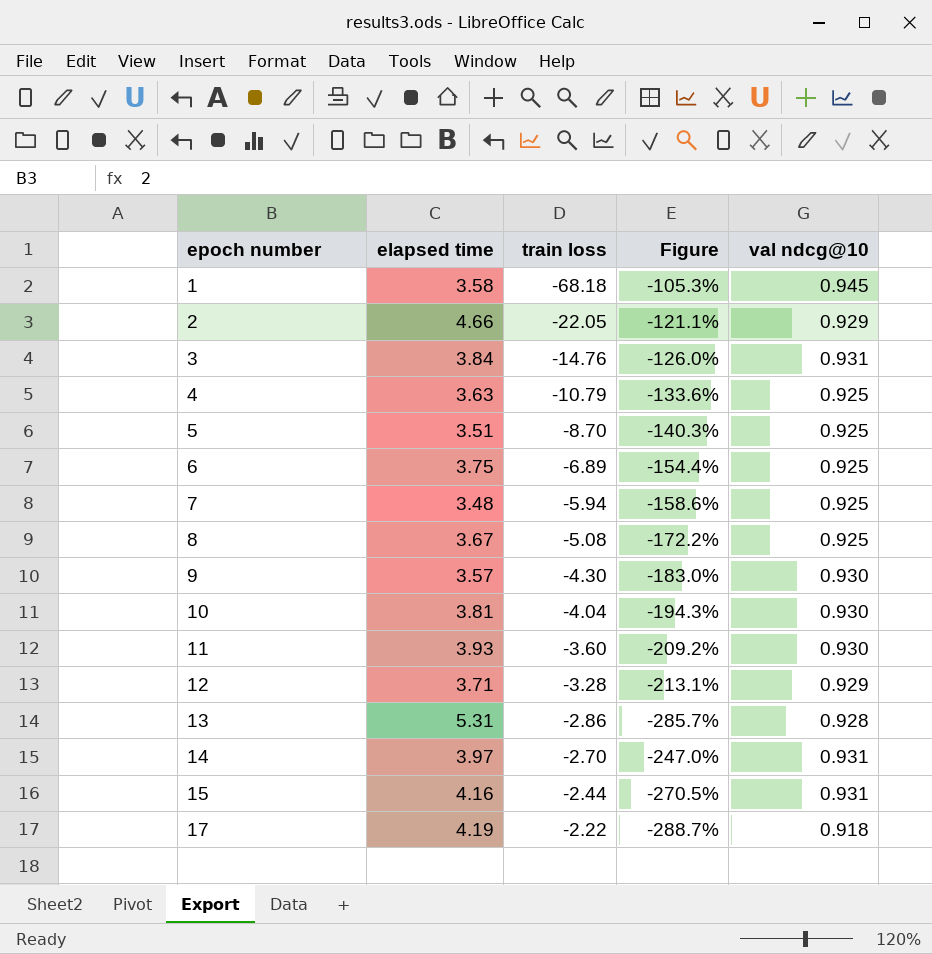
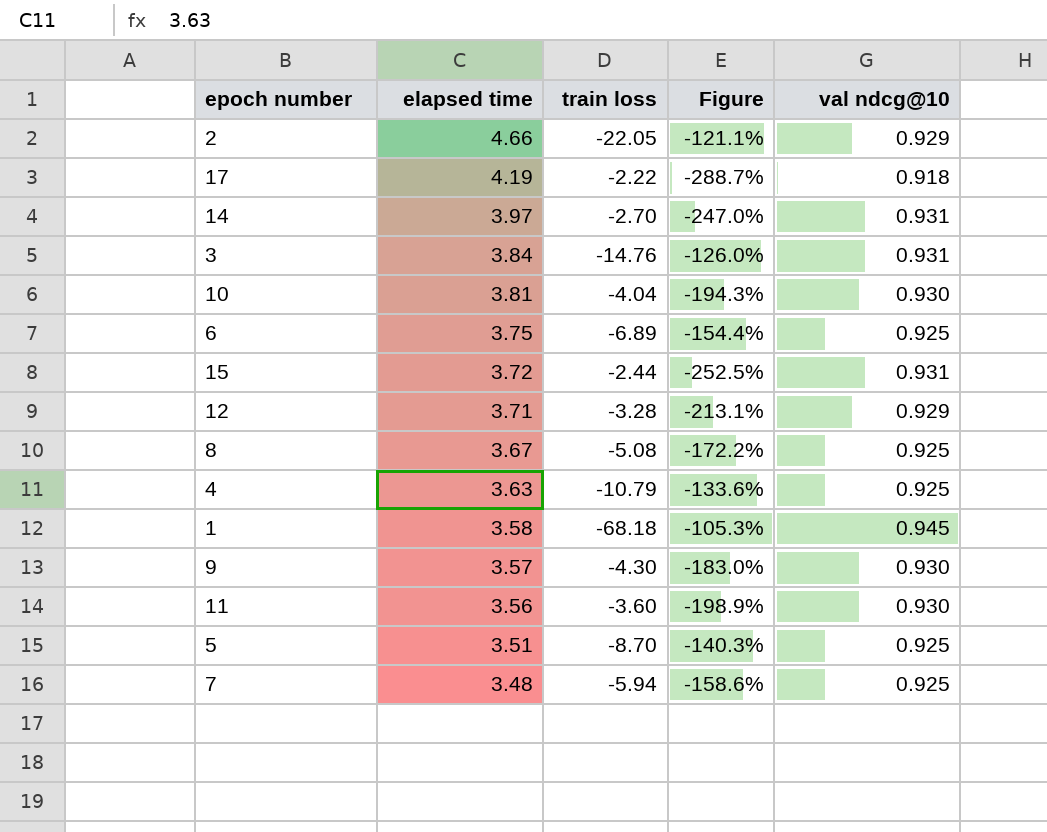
row order: epoch number ascending -> elapsed time descending
row 13: 5.31 | -2.86 | -285.7% | 0.928 -> none
15 | elapsed time: 4.16 -> 3.72
15 | Figure: -270.5% -> -252.5%
11 | elapsed time: 3.93 -> 3.56
11 | Figure: -209.2% -> -198.9%

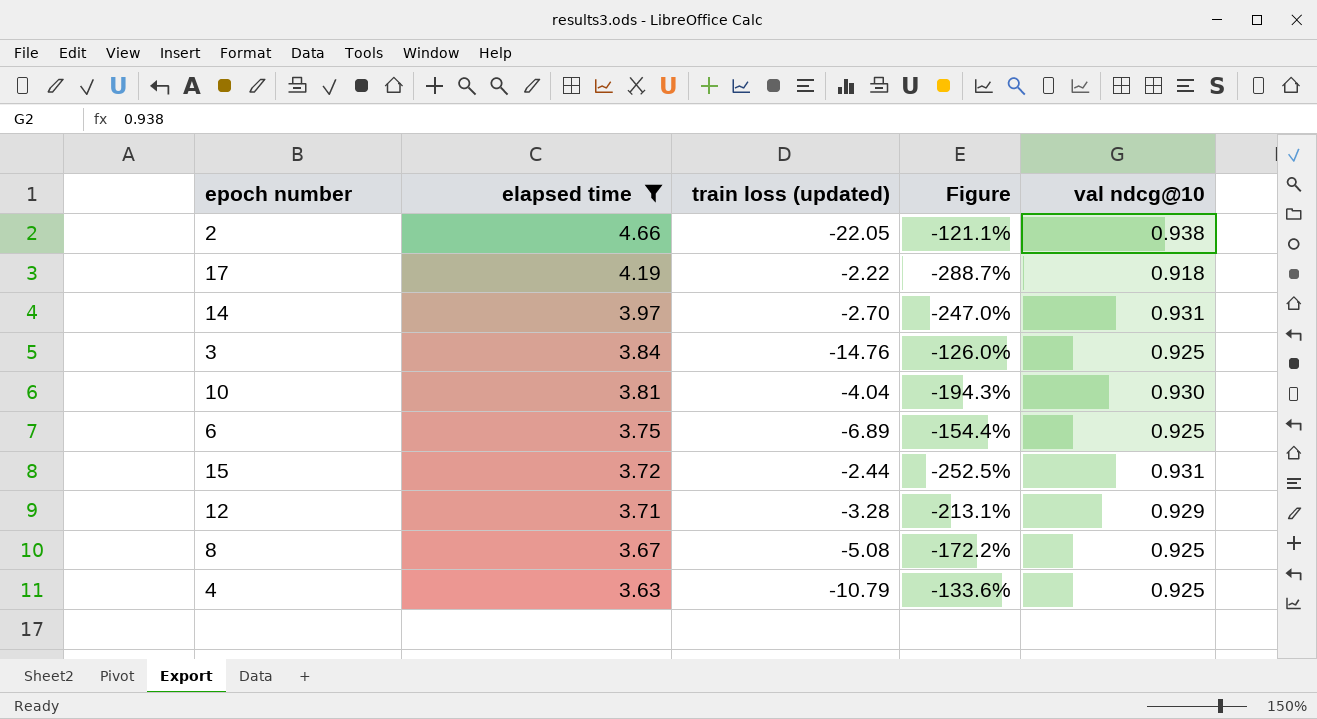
filter: none -> elapsed time >= 3.63
column name: train loss -> train loss (updated)
2 | val ndcg@10: 0.929 -> 0.938
3 | val ndcg@10: 0.931 -> 0.925

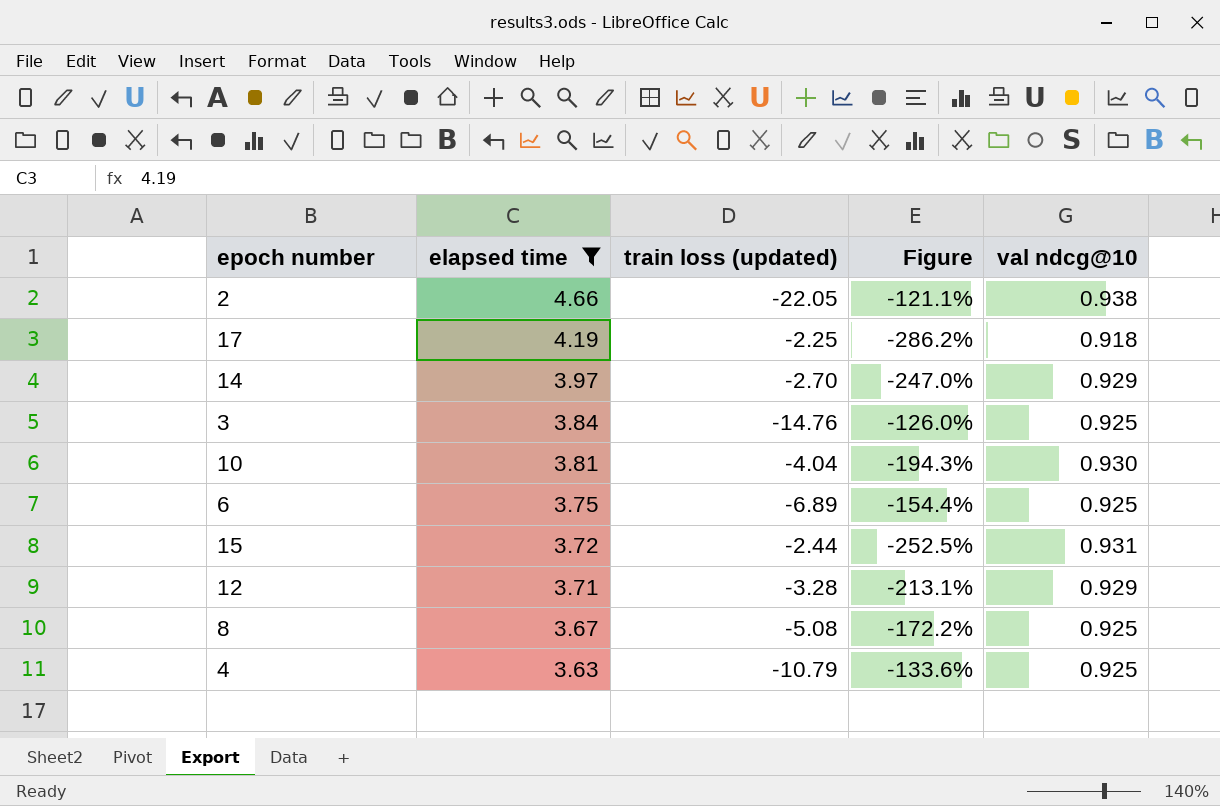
17 | train loss (updated): -2.22 -> -2.25
17 | Figure: -288.7% -> -286.2%
14 | val ndcg@10: 0.931 -> 0.929

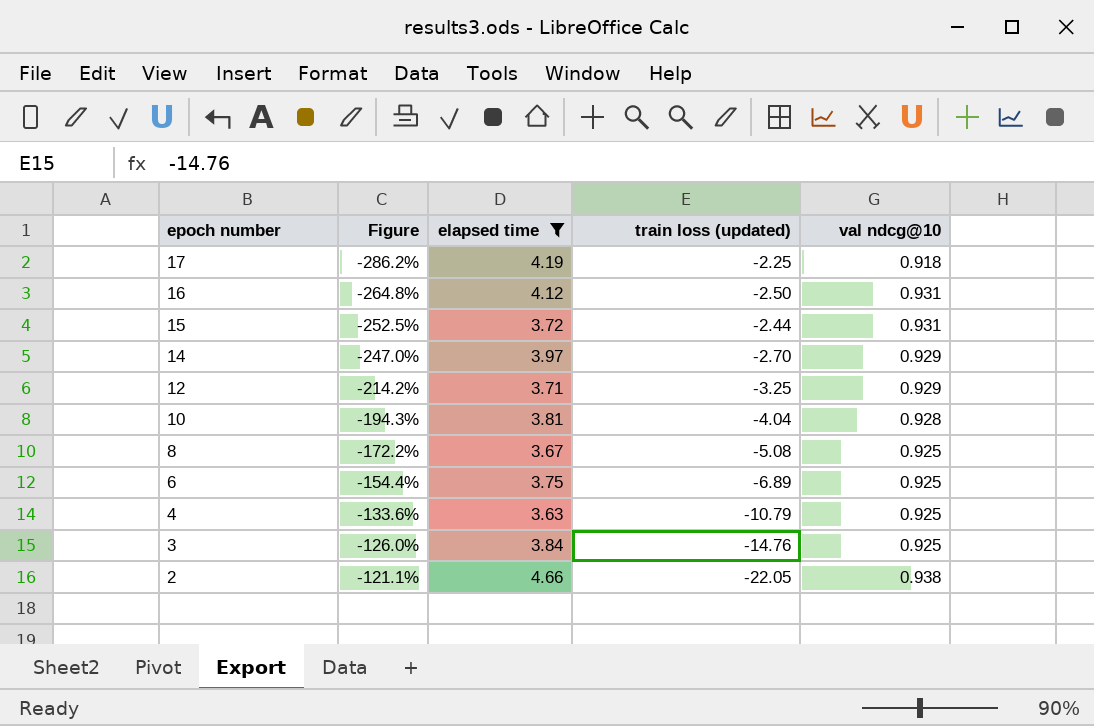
row order: elapsed time descending -> epoch number descending
column Figure | position: 4 -> 2
row 16: none -> -264.8% | 4.12 | -2.50 | 0.931
12 | Figure: -213.1% -> -214.2%
12 | train loss (updated): -3.28 -> -3.25
10 | val ndcg@10: 0.930 -> 0.928

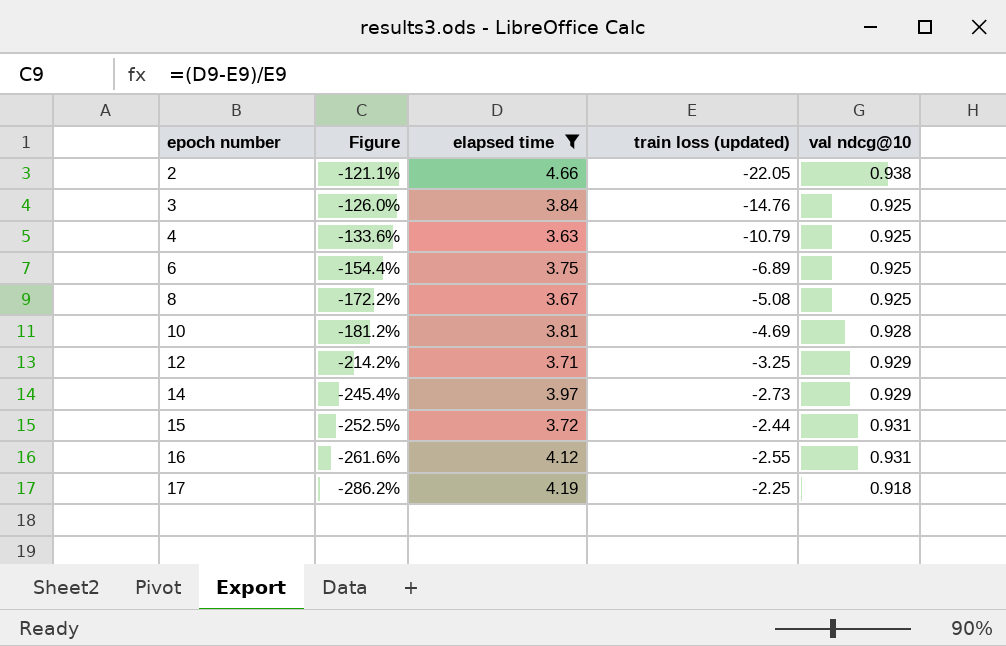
row order: epoch number descending -> epoch number ascending
10 | Figure: -194.3% -> -181.2%
10 | train loss (updated): -4.04 -> -4.69
14 | Figure: -247.0% -> -245.4%
14 | train loss (updated): -2.70 -> -2.73
16 | Figure: -264.8% -> -261.6%
16 | train loss (updated): -2.50 -> -2.55

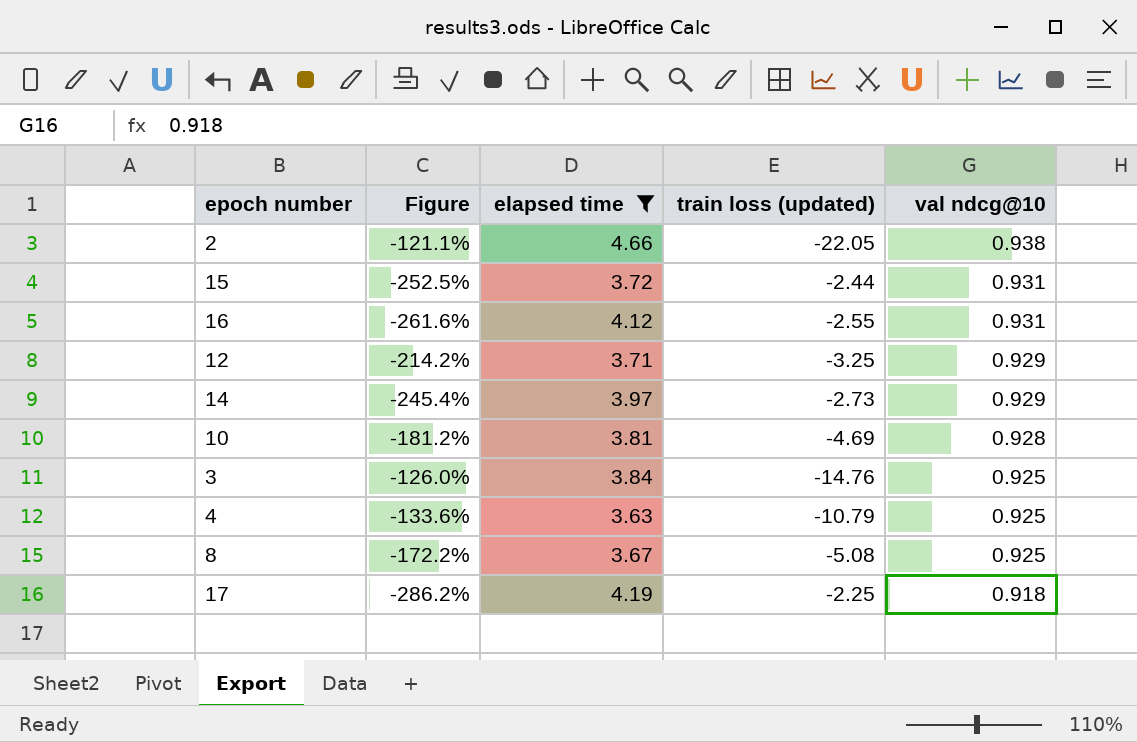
row order: epoch number ascending -> val ndcg@10 descending
row 6: -154.4% | 3.75 | -6.89 | 0.925 -> none

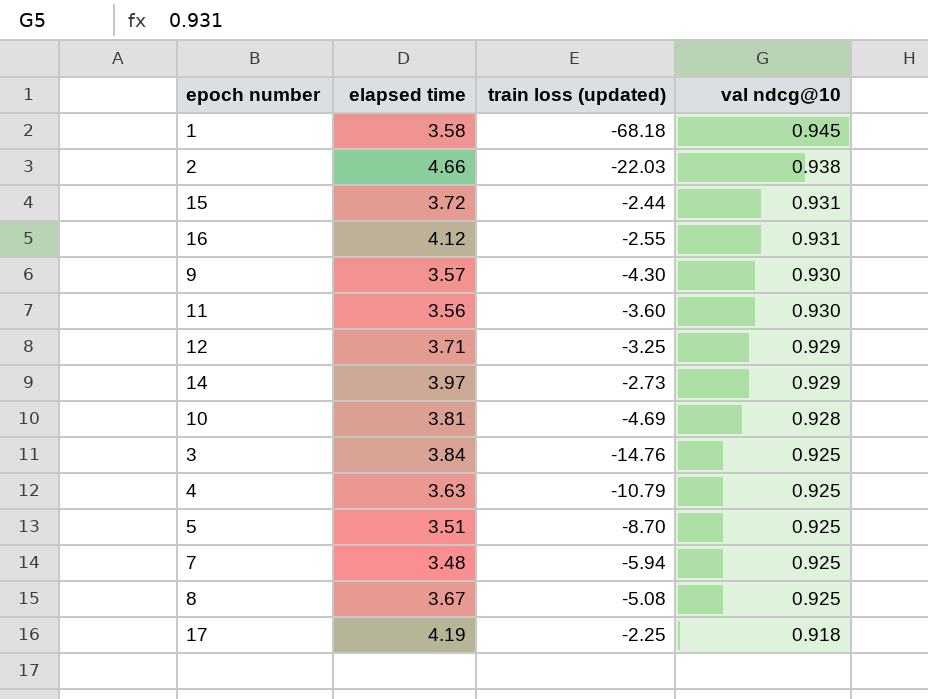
filter: elapsed time >= 3.63 -> none
column Figure | formula: ([elapsed time] - [train loss (updated)]) / [train loss (updated)] -> none
2 | train loss (updated): -22.05 -> -22.03

